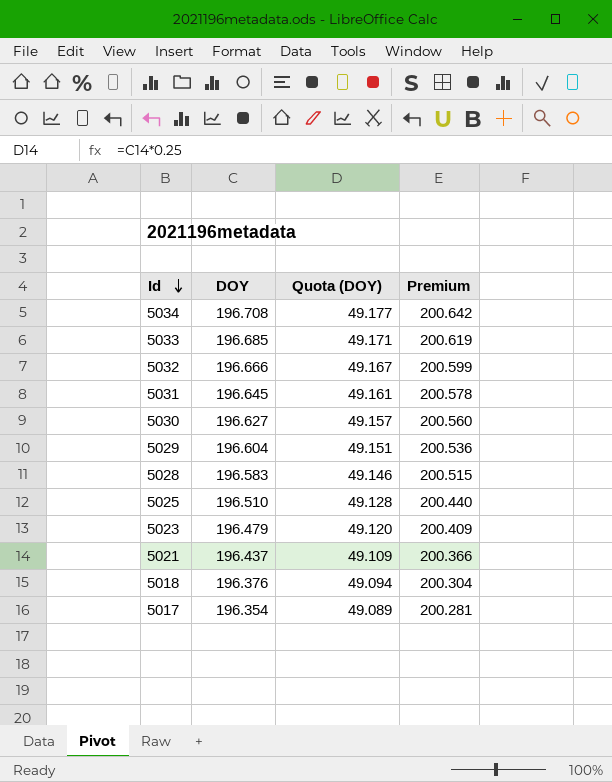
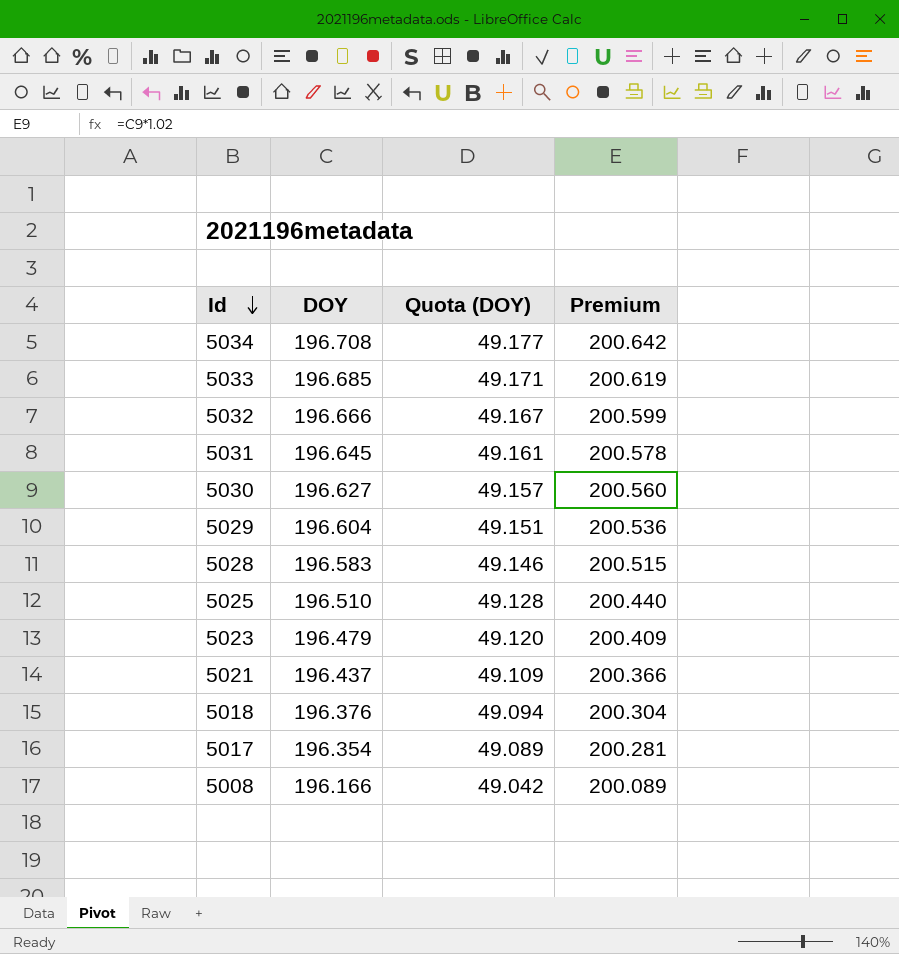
row 5008: none -> 196.166 | 49.042 | 200.089

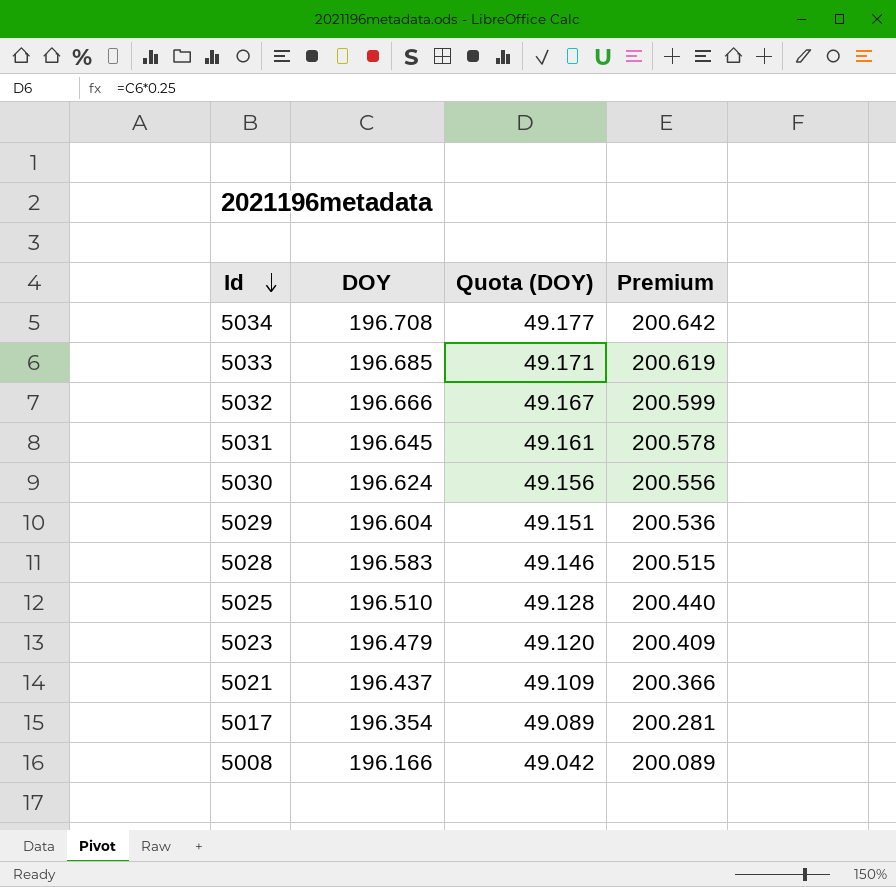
row 5018: 196.376 | 49.094 | 200.304 -> none
5030 | DOY: 196.627 -> 196.624
5030 | Quota (DOY): 49.157 -> 49.156
5030 | Premium: 200.560 -> 200.556

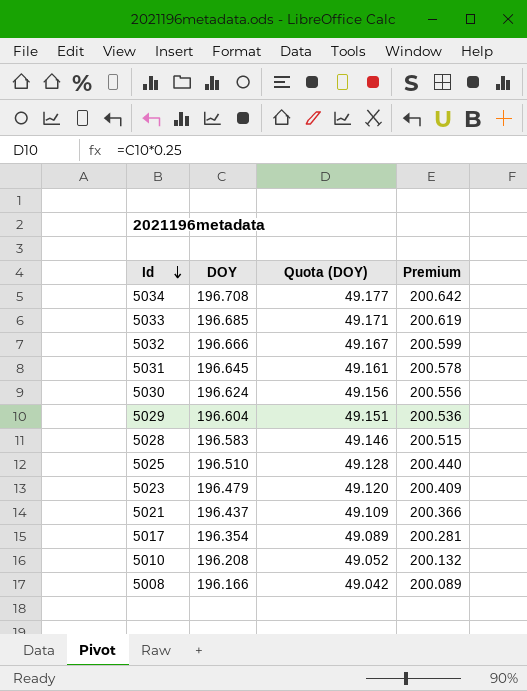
row 5010: none -> 196.208 | 49.052 | 200.132

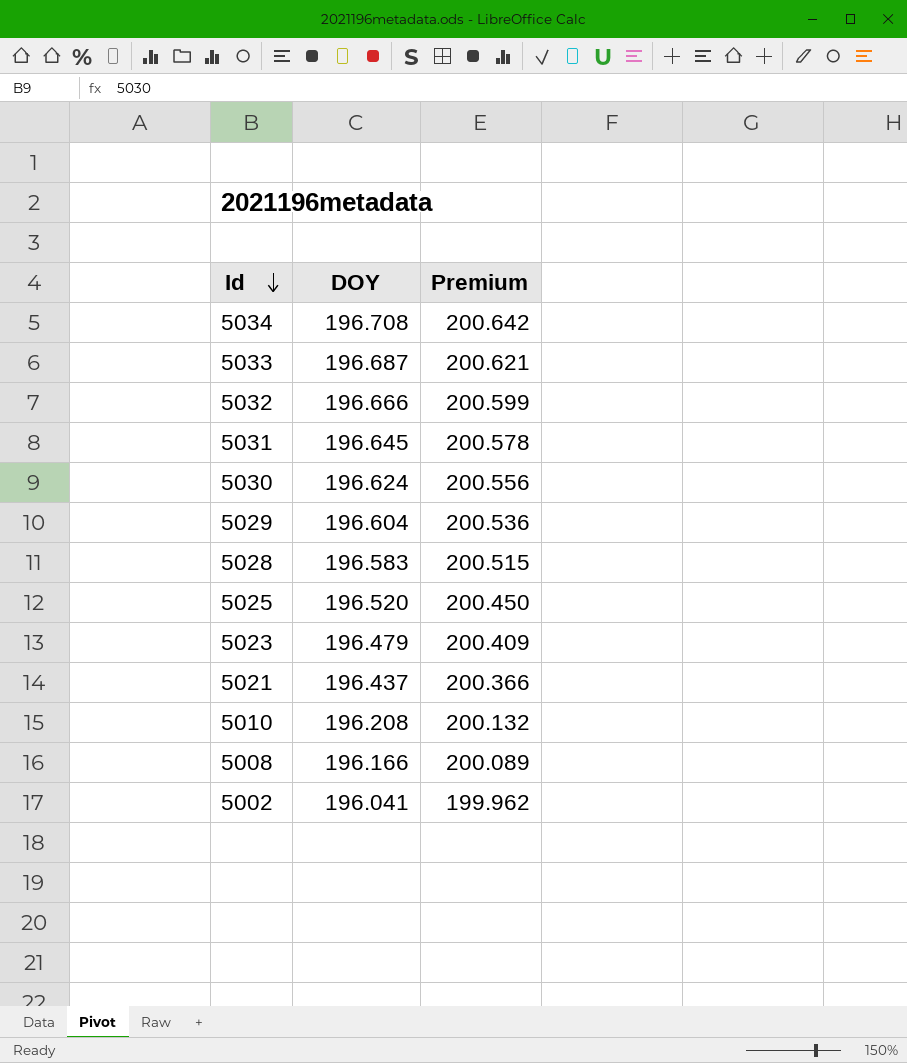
column Quota (DOY) | formula: [DOY] * 0.25 -> none
row 5017: 196.354 | 49.089 | 200.281 -> none
5033 | DOY: 196.685 -> 196.687
5033 | Premium: 200.619 -> 200.621
5025 | DOY: 196.510 -> 196.520
5025 | Premium: 200.440 -> 200.450
row 5002: none -> 196.041 | 199.962

